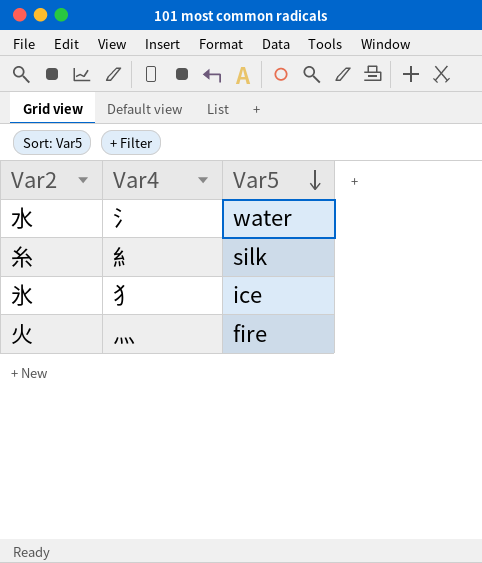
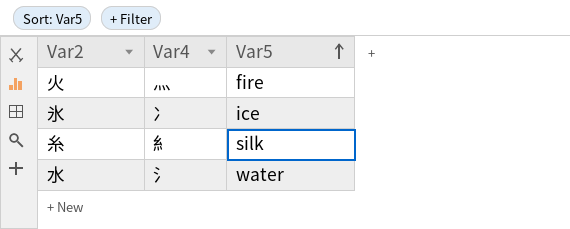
row order: Var5 descending -> Var5 ascending
氷 | Var4: 犭 -> 冫

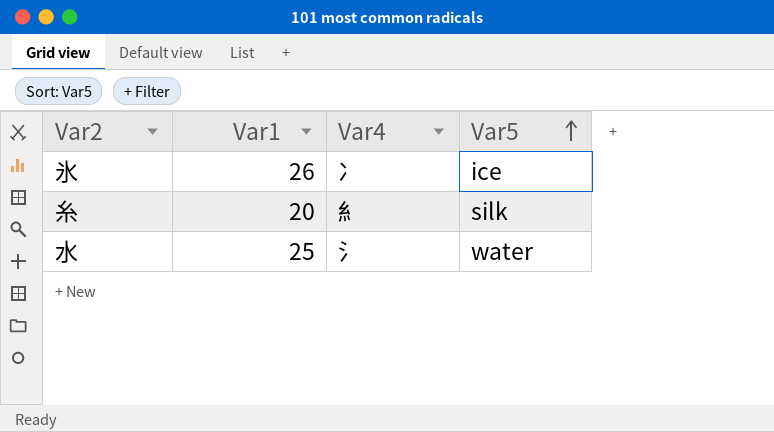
column Var1 | position: none -> 2
row 火: 灬 | fire -> none

